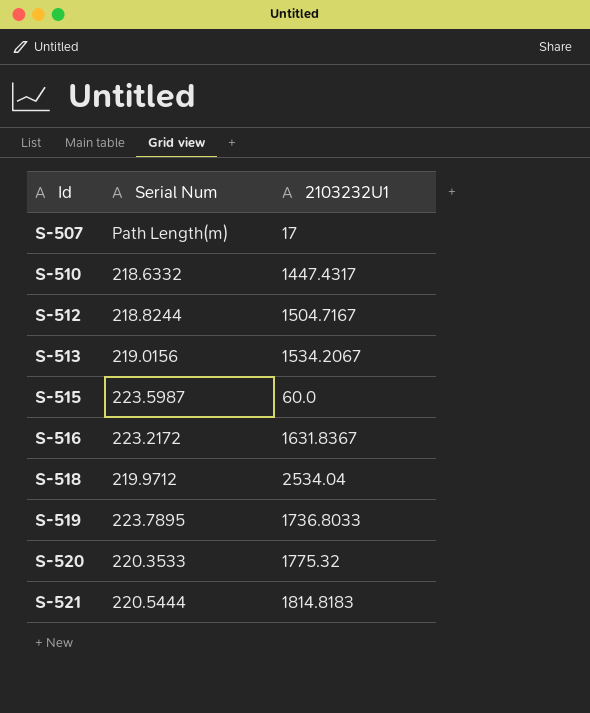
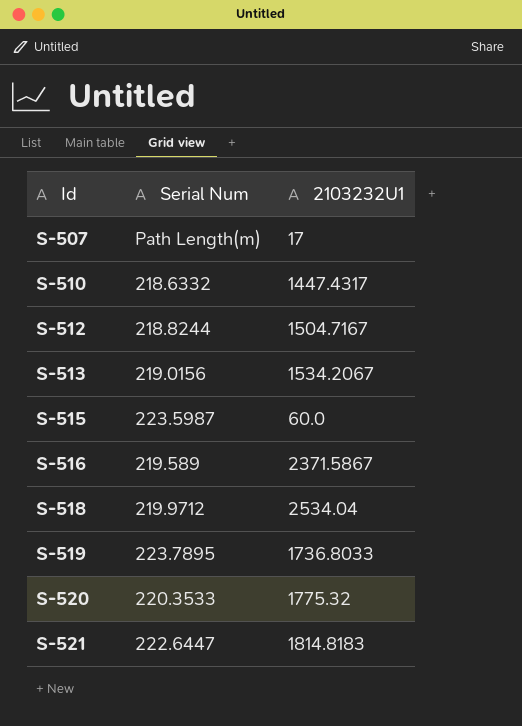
S-516 | Serial Num: 223.2172 -> 219.589
S-516 | 2103232U1: 1631.8367 -> 2371.5867
S-521 | Serial Num: 220.5444 -> 222.6447

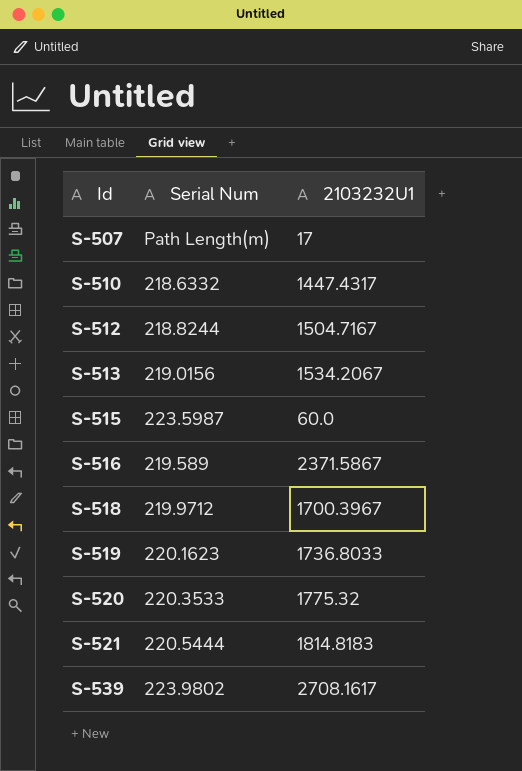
S-518 | 2103232U1: 2534.04 -> 1700.3967
S-519 | Serial Num: 223.7895 -> 220.1623
S-521 | Serial Num: 222.6447 -> 220.5444
row S-539: none -> 223.9802 | 2708.1617

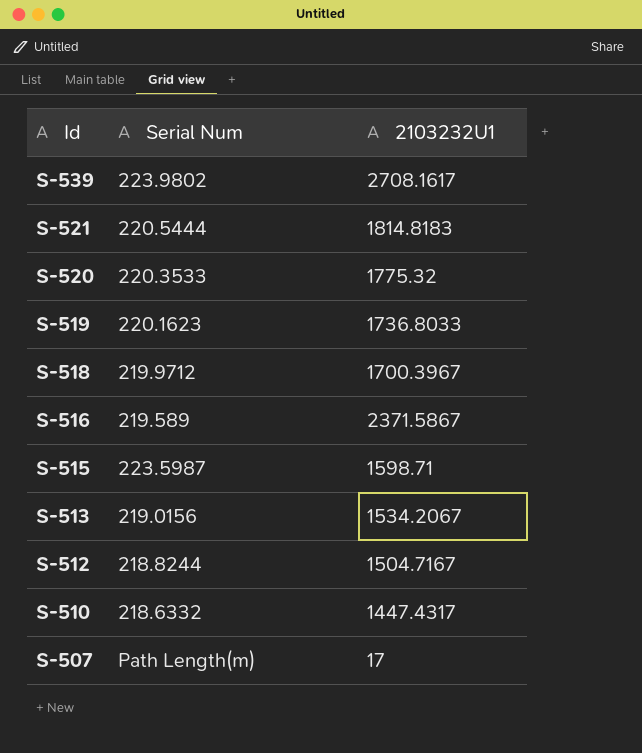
row order: Id ascending -> Id descending
S-515 | 2103232U1: 60.0 -> 1598.71

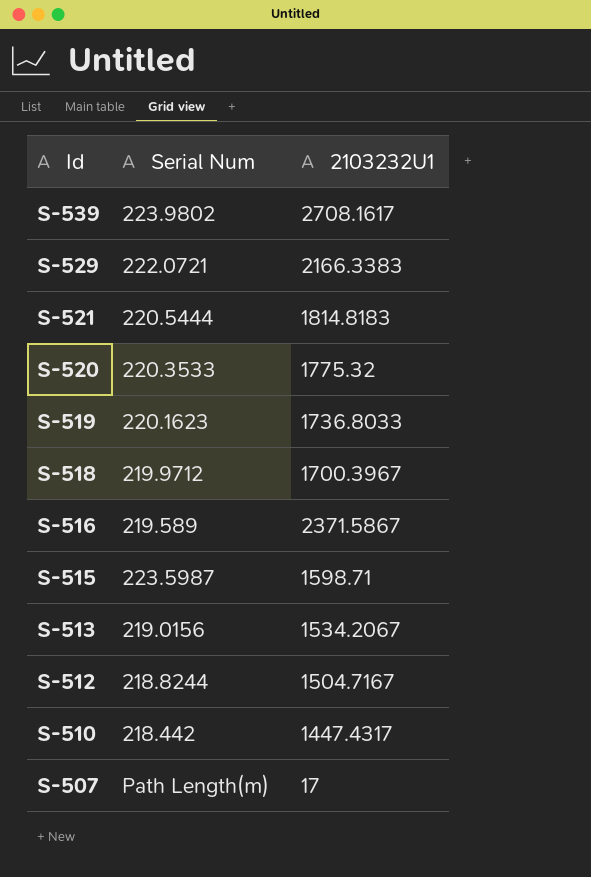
row S-529: none -> 222.0721 | 2166.3383
S-510 | Serial Num: 218.6332 -> 218.442

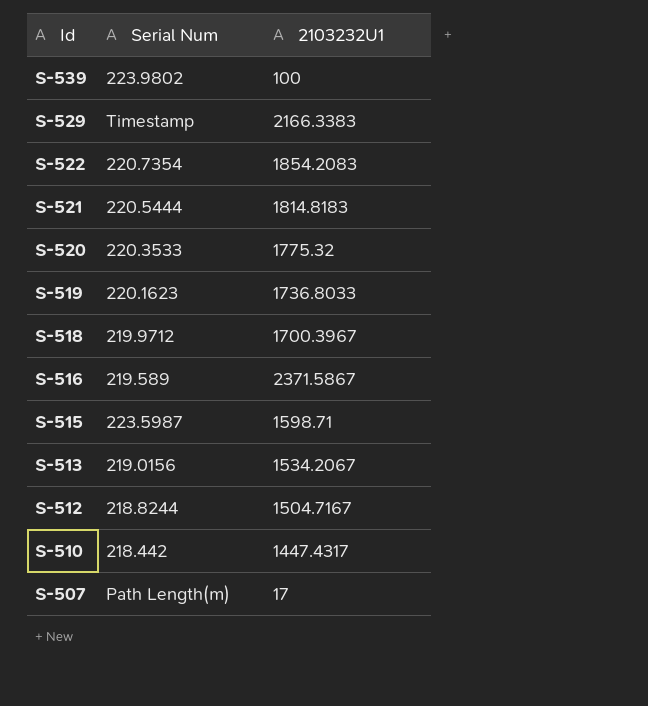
S-539 | 2103232U1: 2708.1617 -> 100
S-529 | Serial Num: 222.0721 -> Timestamp
row S-522: none -> 220.7354 | 1854.2083

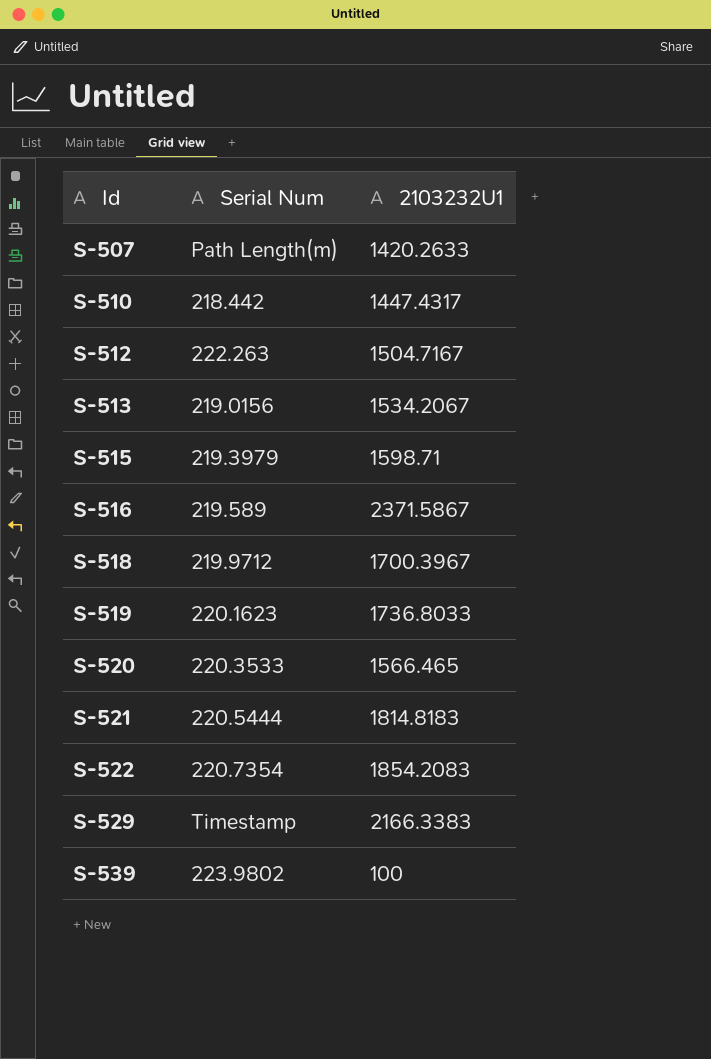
row order: Id descending -> Id ascending
S-507 | 2103232U1: 17 -> 1420.2633
S-512 | Serial Num: 218.8244 -> 222.263
S-515 | Serial Num: 223.5987 -> 219.3979
S-520 | 2103232U1: 1775.32 -> 1566.465

